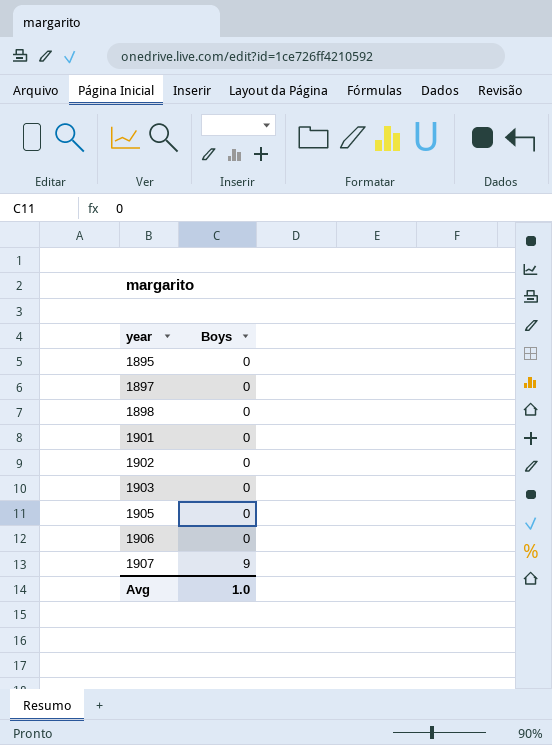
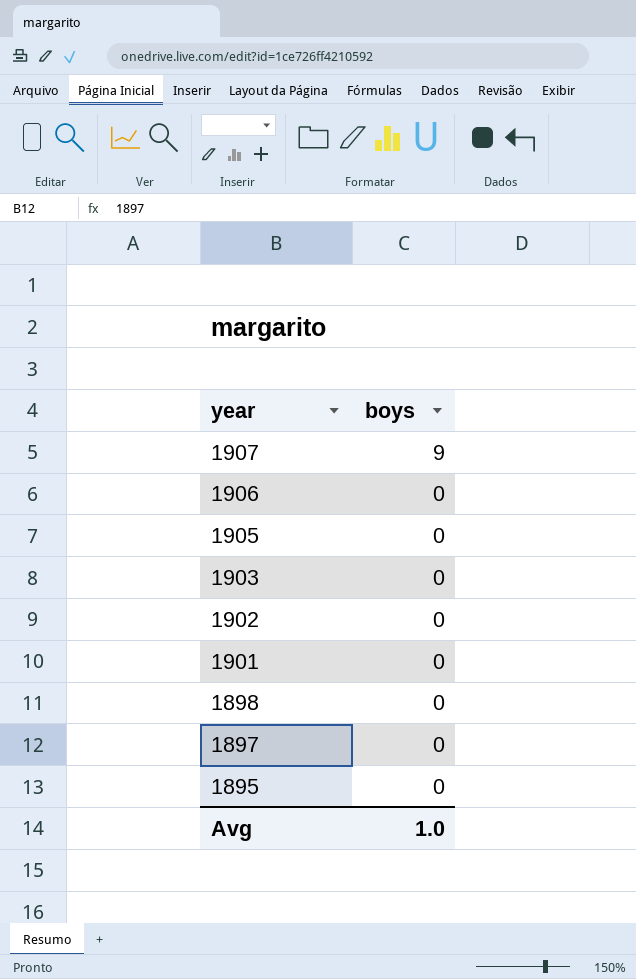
row order: year ascending -> year descending
column name: Boys -> boys

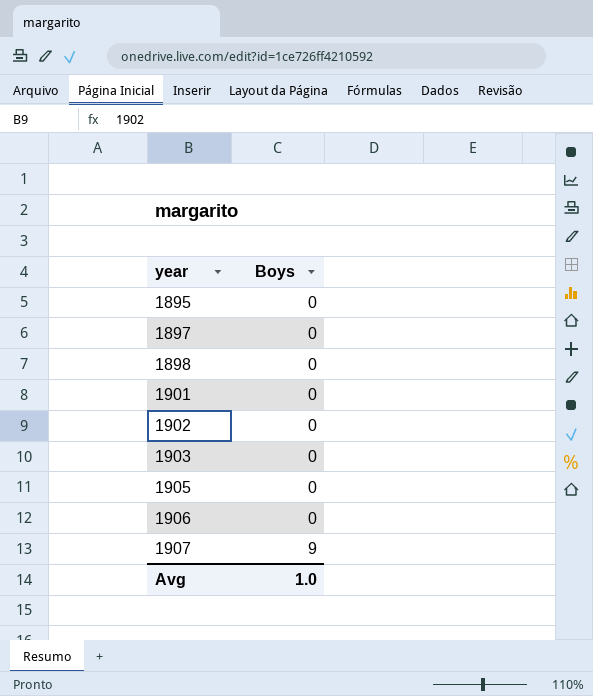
row order: year descending -> year ascending
column name: boys -> Boys

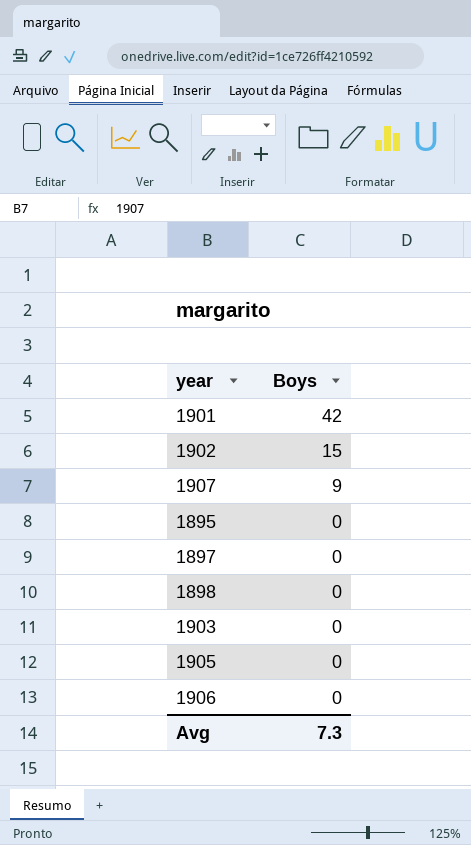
row order: year ascending -> Boys descending
1901 | Boys: 0 -> 42
1902 | Boys: 0 -> 15
Avg | Boys: 1.0 -> 7.3

